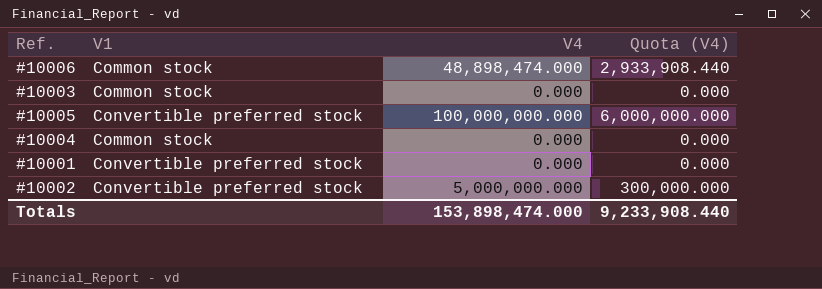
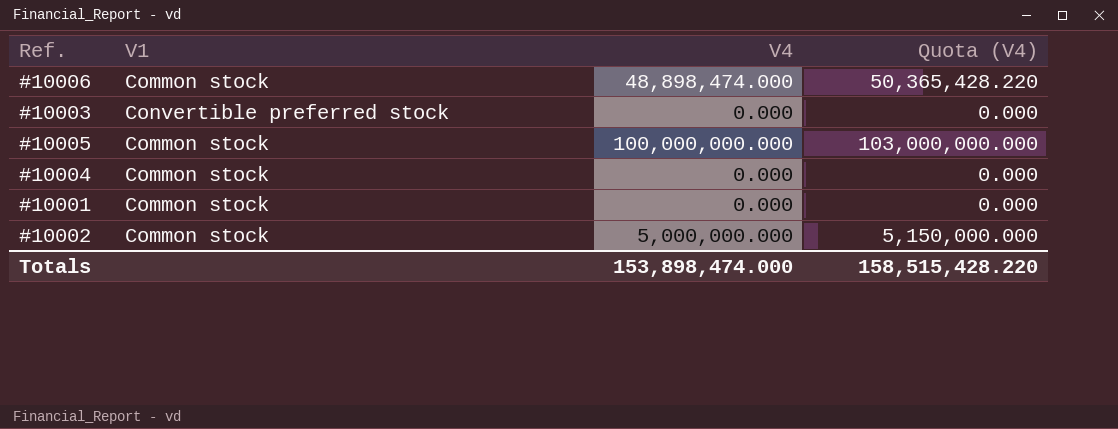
column Quota (V4) | formula: [V4] * 0.06 -> [V4] * 1.03
#10003 | V1: Common stock -> Convertible preferred stock
#10005 | V1: Convertible preferred stock -> Common stock
#10001 | V1: Convertible preferred stock -> Common stock
#10002 | V1: Convertible preferred stock -> Common stock
Totals | Quota (V4): 9,233,908.440 -> 158,515,428.220

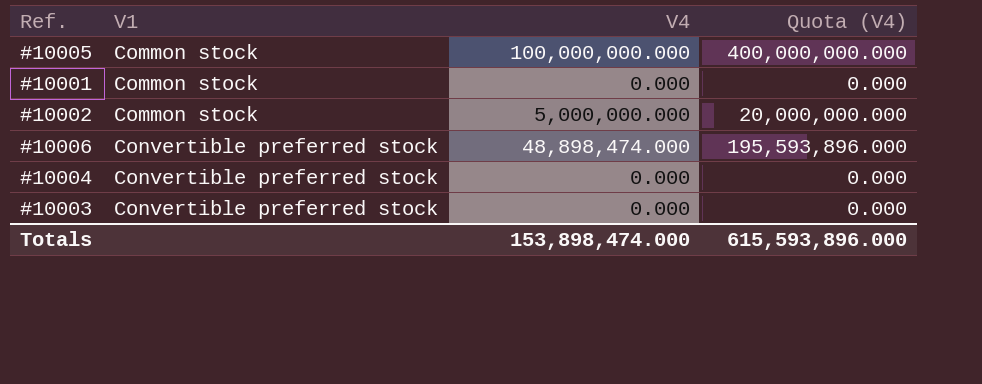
row order: none -> V1 ascending
column Quota (V4) | formula: [V4] * 1.03 -> [V4] * 4
#10006 | V1: Common stock -> Convertible preferred stock
#10004 | V1: Common stock -> Convertible preferred stock
Totals | Quota (V4): 158,515,428.220 -> 615,593,896.000

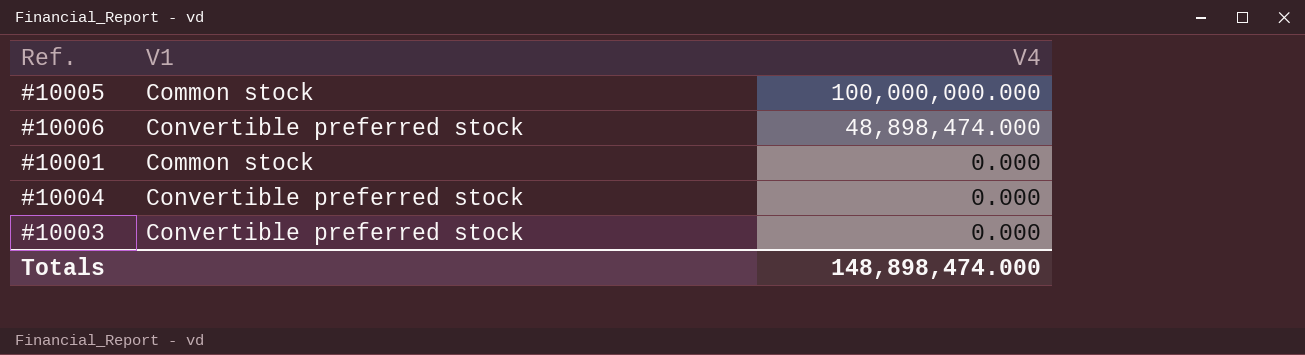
row order: V1 ascending -> V4 descending
column Quota (V4) | formula: [V4] * 4 -> none
row #10002: Common stock | 5,000,000.000 | 20,000,000.000 -> none
Totals | V4: 153,898,474.000 -> 148,898,474.000

